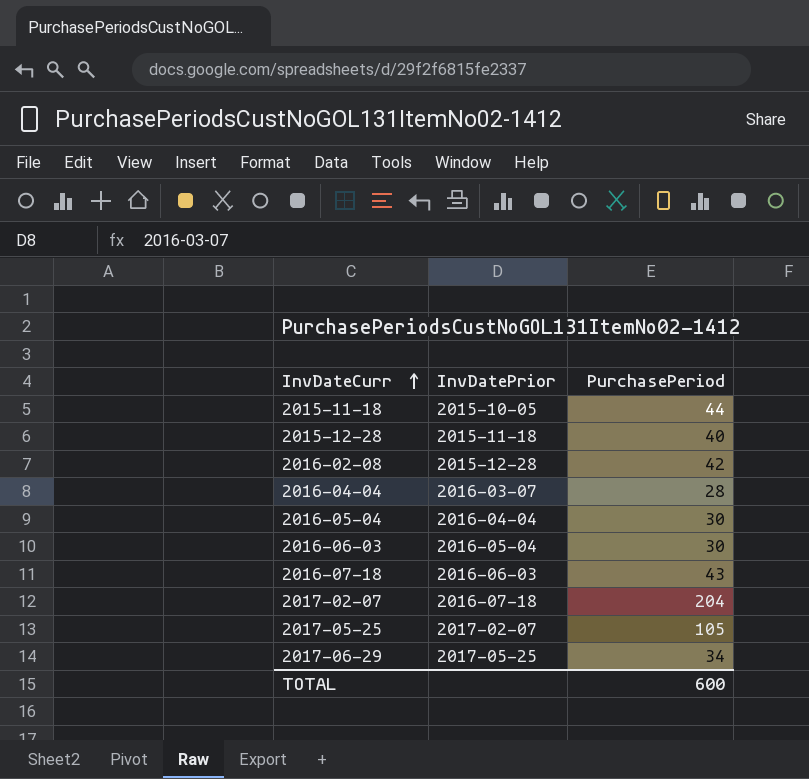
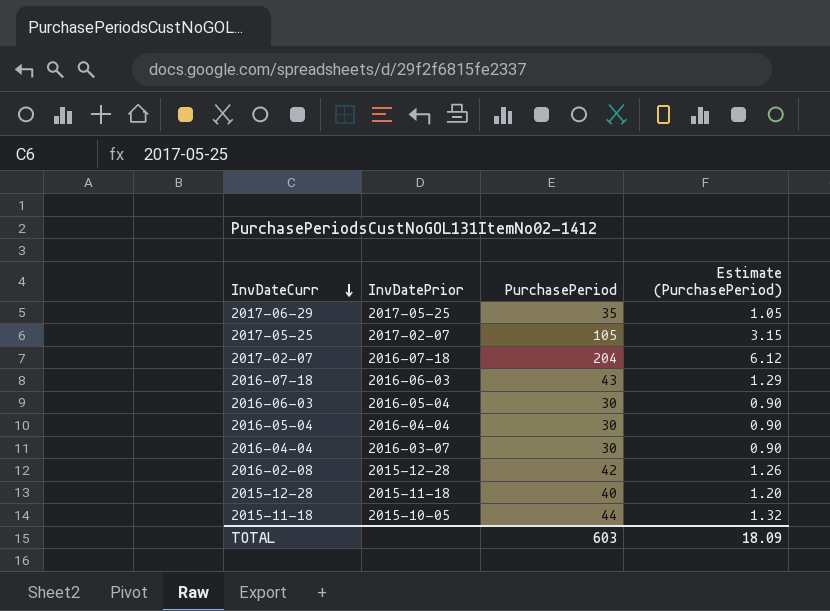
row order: InvDateCurr ascending -> InvDateCurr descending
column Estimate (PurchasePeriod) | formula: none -> [PurchasePeriod] * 0.03
2017-06-29 | PurchasePeriod: 34 -> 35
2016-04-04 | PurchasePeriod: 28 -> 30
TOTAL | PurchasePeriod: 600 -> 603

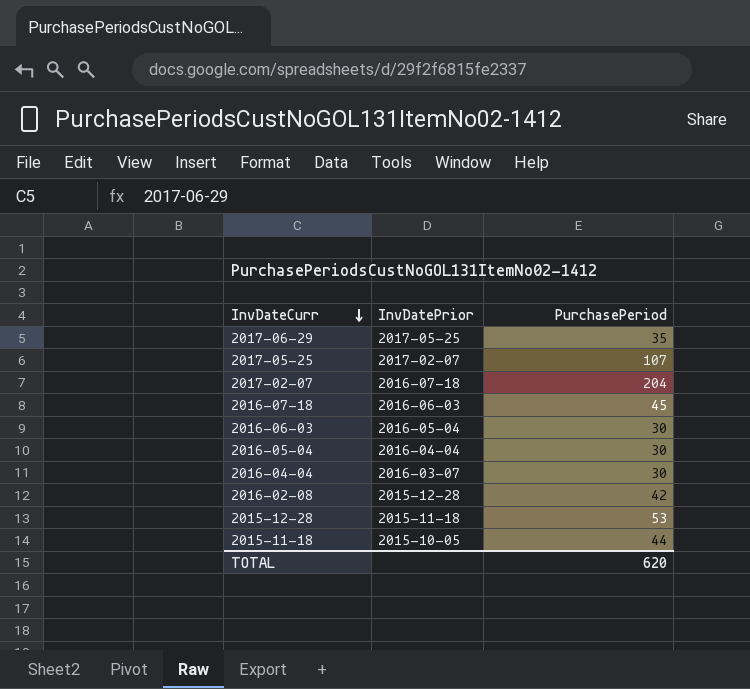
column Estimate (PurchasePeriod) | formula: [PurchasePeriod] * 0.03 -> none
2017-05-25 | PurchasePeriod: 105 -> 107
2016-07-18 | PurchasePeriod: 43 -> 45
2015-12-28 | PurchasePeriod: 40 -> 53
TOTAL | PurchasePeriod: 603 -> 620

